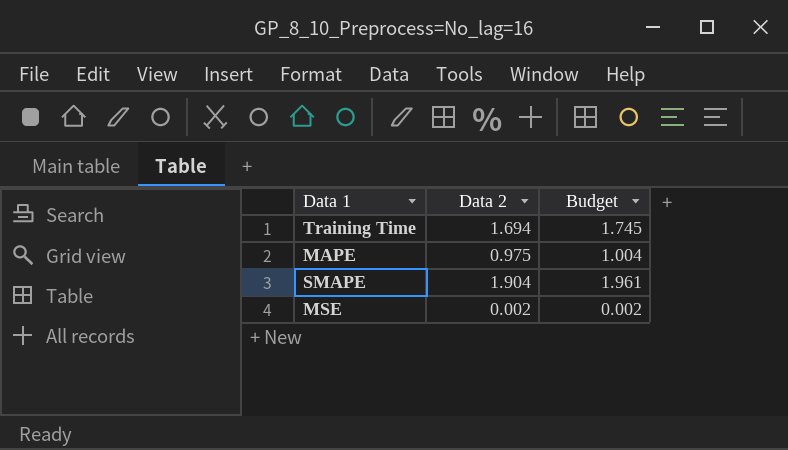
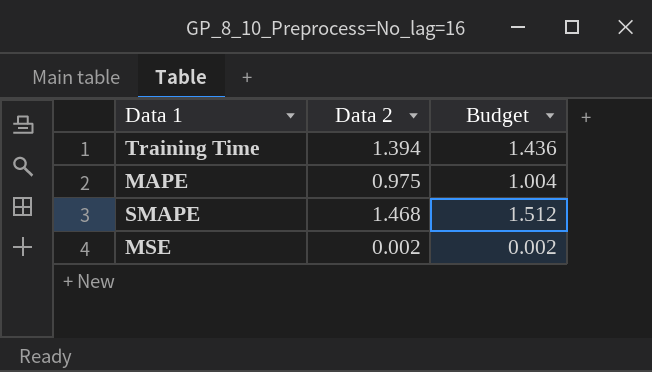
Training Time | Data 2: 1.694 -> 1.394
Training Time | Budget: 1.745 -> 1.436
SMAPE | Data 2: 1.904 -> 1.468
SMAPE | Budget: 1.961 -> 1.512

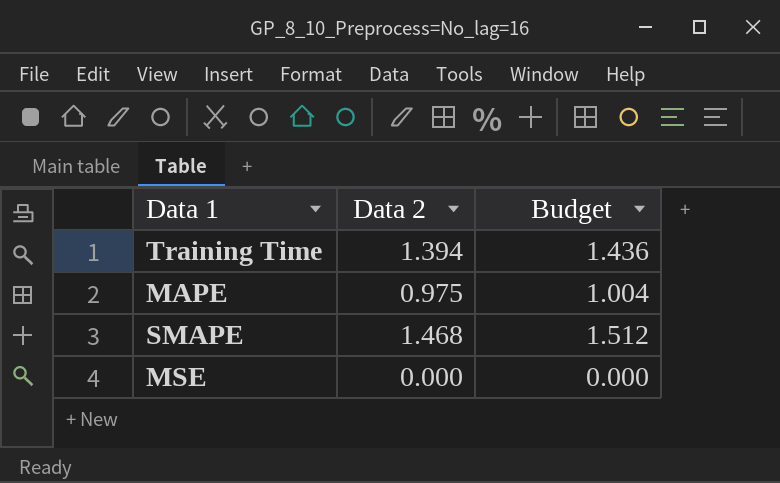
MSE | Data 2: 0.002 -> 0.000
MSE | Budget: 0.002 -> 0.000

